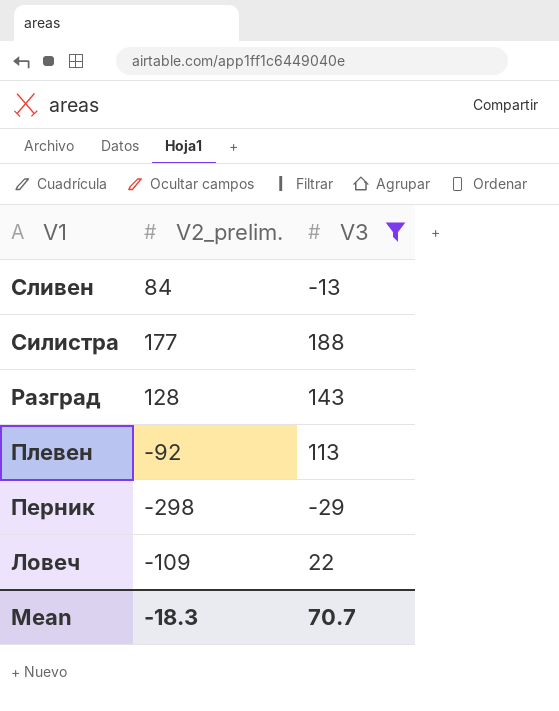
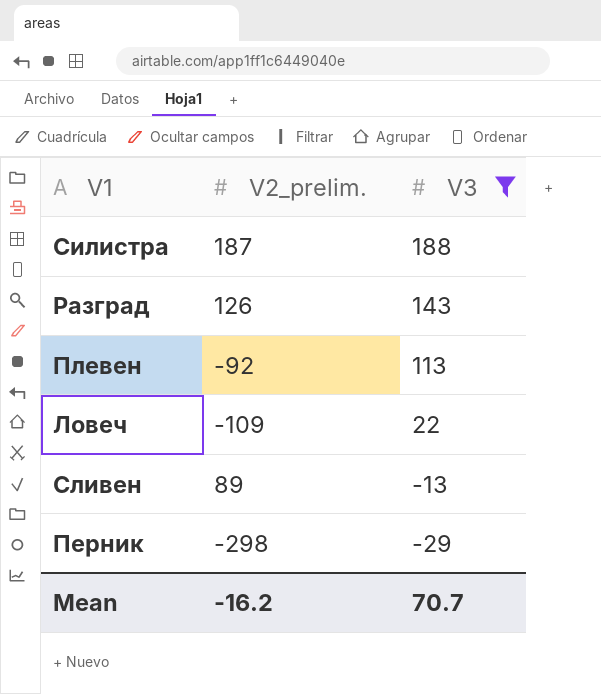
row order: V1 descending -> V3 descending
Силистра | V2_prelim.: 177 -> 187
Разград | V2_prelim.: 128 -> 126
Сливен | V2_prelim.: 84 -> 89
Mean | V2_prelim.: -18.3 -> -16.2

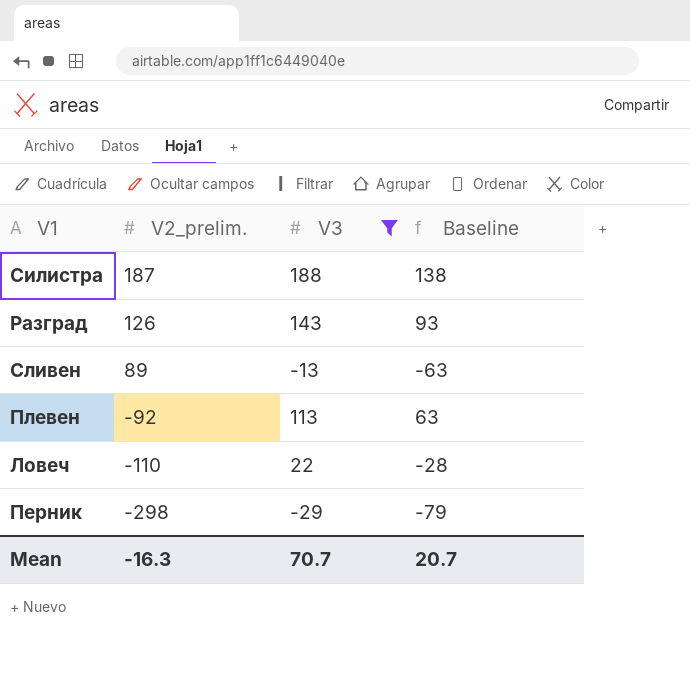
row order: V3 descending -> V2_prelim. descending
column Baseline | formula: none -> [V3] - 50
Ловеч | V2_prelim.: -109 -> -110
Mean | V2_prelim.: -16.2 -> -16.3

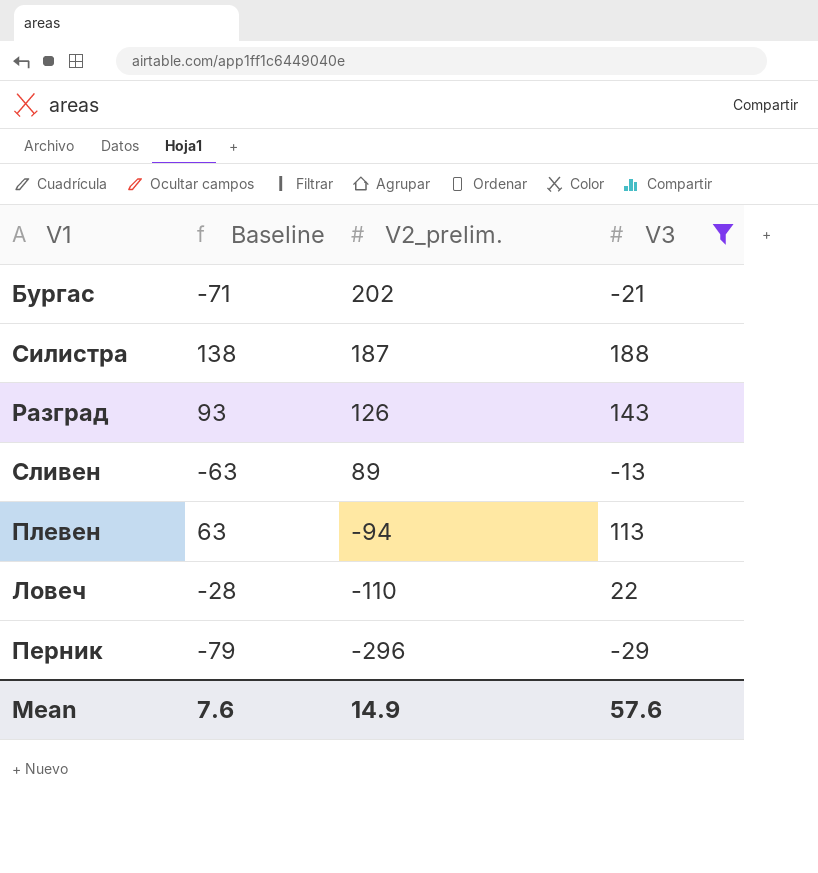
column Baseline | position: 4 -> 2
row Бургас: none -> -71 | 202 | -21
Плевен | V2_prelim.: -92 -> -94
Перник | V2_prelim.: -298 -> -296
Mean | Baseline: 20.7 -> 7.6
Mean | V2_prelim.: -16.3 -> 14.9
Mean | V3: 70.7 -> 57.6

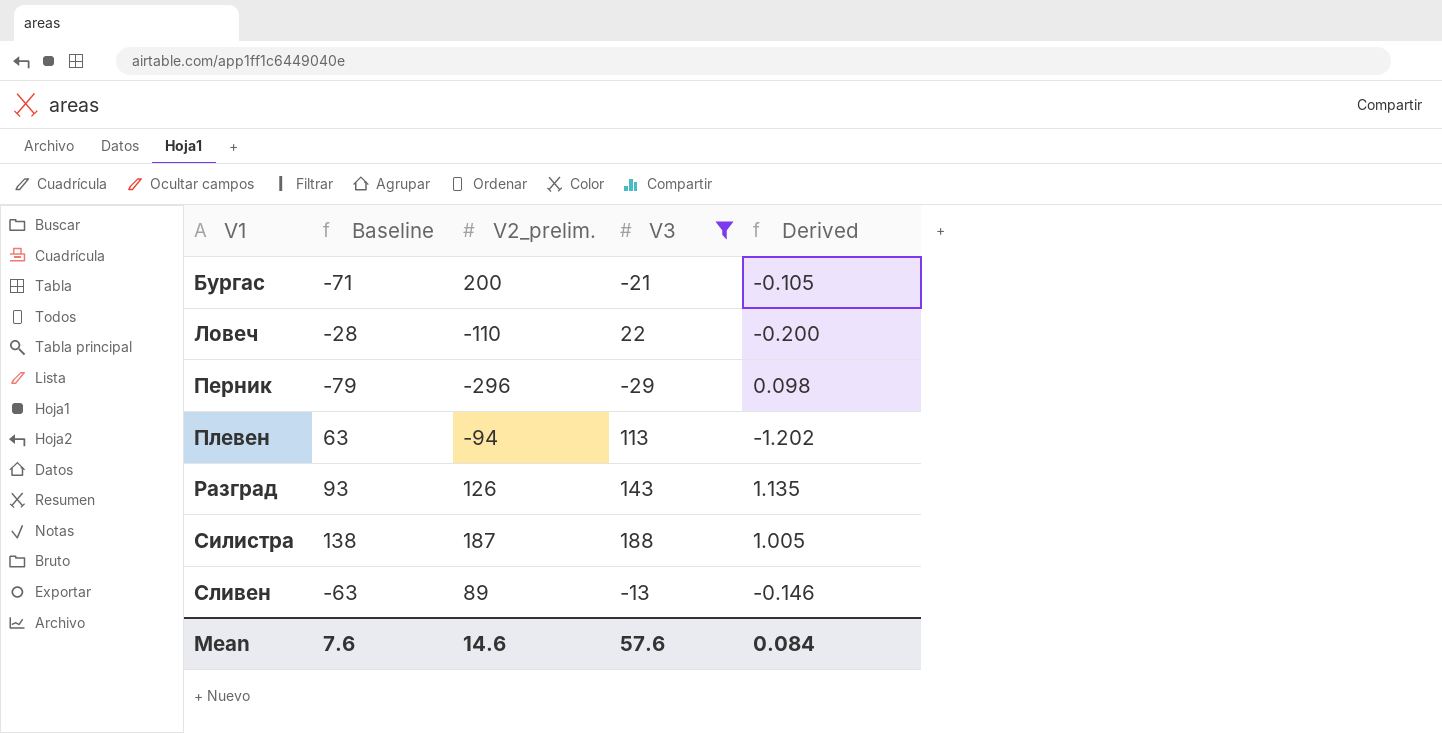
row order: V2_prelim. descending -> V1 ascending
column Derived | formula: none -> [V3] / [V2_prelim.]
Бургас | V2_prelim.: 202 -> 200
Mean | V2_prelim.: 14.9 -> 14.6

